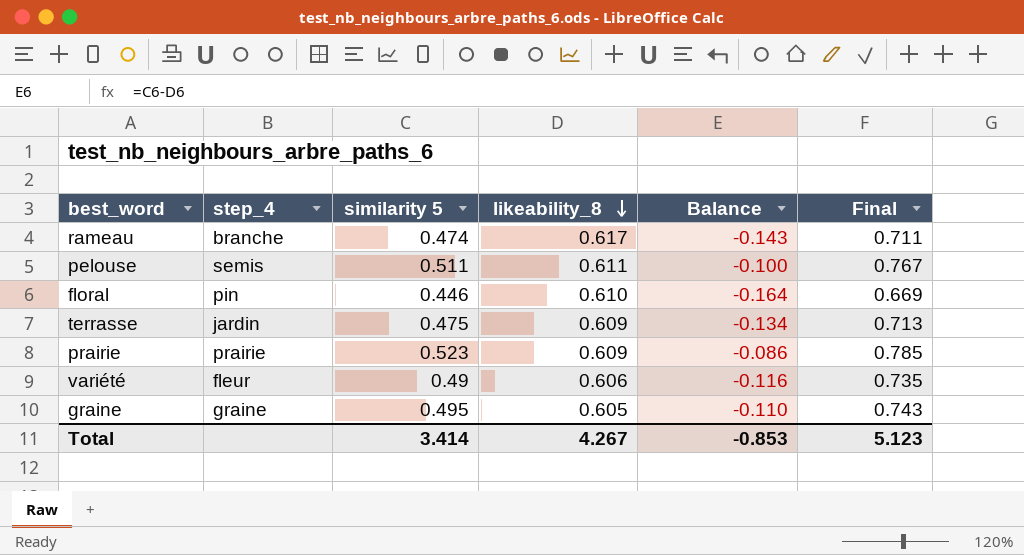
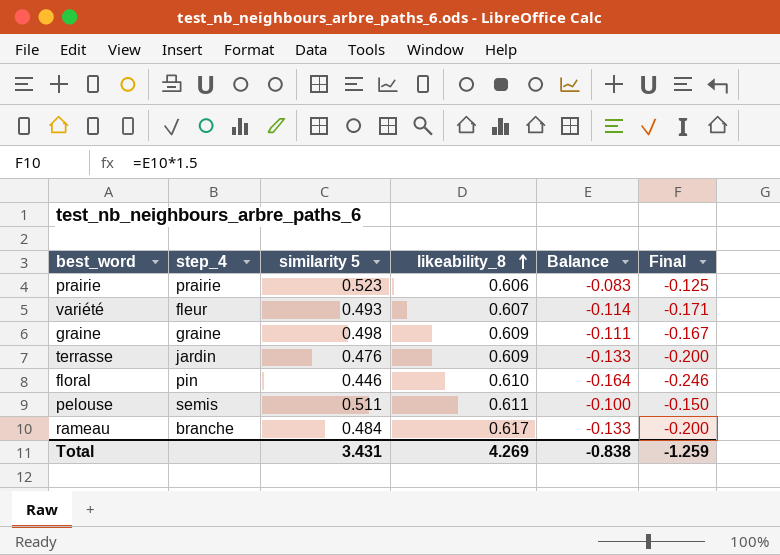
row order: likeability_8 descending -> likeability_8 ascending
column Final | formula: [similarity 5] * 1.5 -> [Balance] * 1.5
prairie | likeability_8: 0.609 -> 0.606
prairie | Balance: -0.086 -> -0.083
variété | similarity 5: 0.49 -> 0.493
variété | likeability_8: 0.606 -> 0.607
variété | Balance: -0.116 -> -0.114
graine | similarity 5: 0.495 -> 0.498
graine | likeability_8: 0.605 -> 0.609
graine | Balance: -0.110 -> -0.111
terrasse | similarity 5: 0.475 -> 0.476
terrasse | Balance: -0.134 -> -0.133
rameau | similarity 5: 0.474 -> 0.484
rameau | Balance: -0.143 -> -0.133
Total | similarity 5: 3.414 -> 3.431
Total | likeability_8: 4.267 -> 4.269
Total | Balance: -0.853 -> -0.838
Total | Final: 5.123 -> -1.259

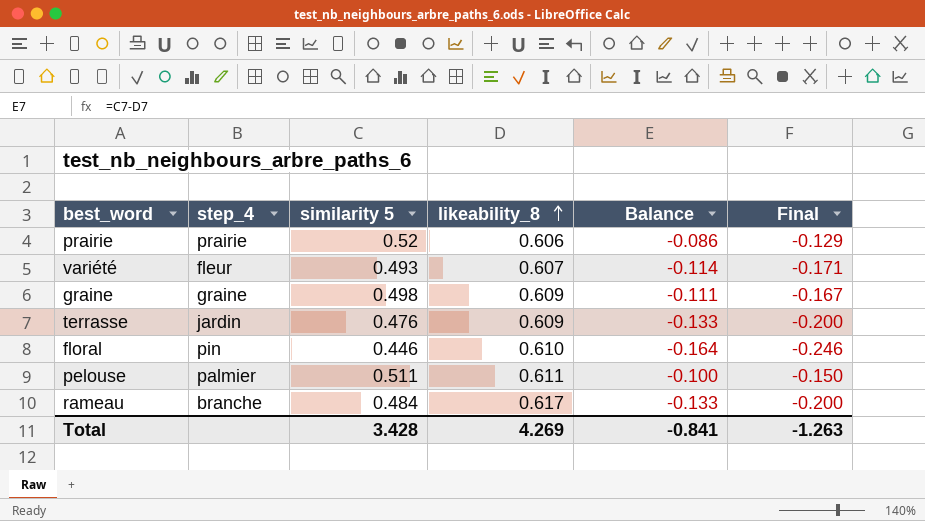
prairie | similarity 5: 0.523 -> 0.52
prairie | Balance: -0.083 -> -0.086
prairie | Final: -0.125 -> -0.129
pelouse | step_4: semis -> palmier
Total | similarity 5: 3.431 -> 3.428
Total | Balance: -0.838 -> -0.841
Total | Final: -1.259 -> -1.263

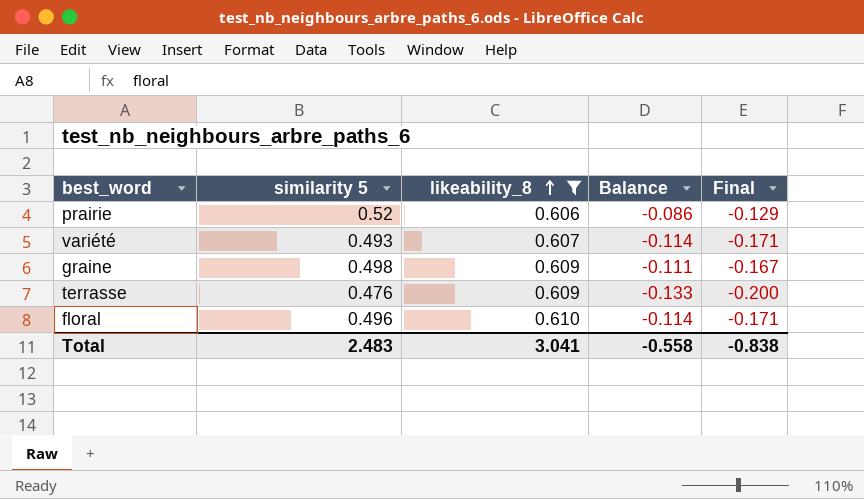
filter: none -> likeability_8 <= 0.610
column step_4 | position: 2 -> none
floral | similarity 5: 0.446 -> 0.496
floral | Balance: -0.164 -> -0.114
floral | Final: -0.246 -> -0.171
Total | similarity 5: 3.428 -> 2.483
Total | likeability_8: 4.269 -> 3.041
Total | Balance: -0.841 -> -0.558
Total | Final: -1.263 -> -0.838

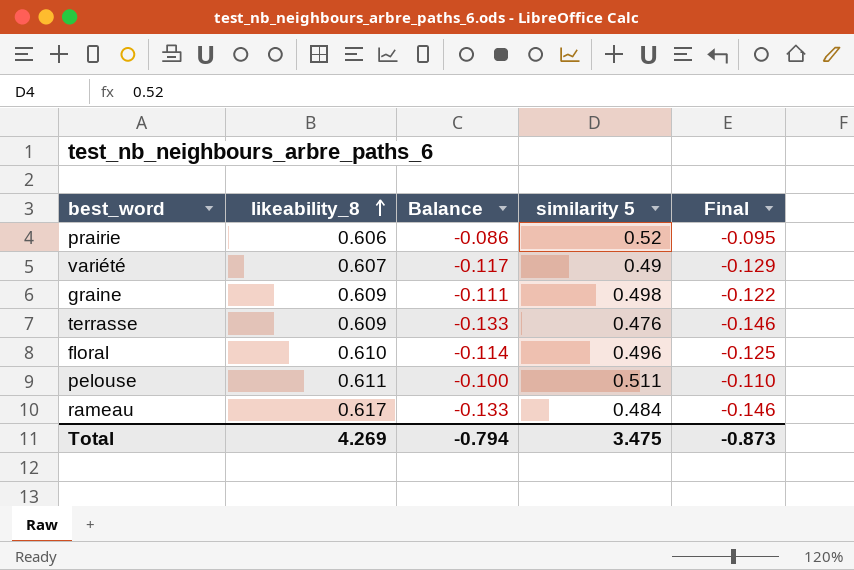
filter: likeability_8 <= 0.610 -> none
column similarity 5 | position: 2 -> 4
column Final | formula: [Balance] * 1.5 -> [Balance] * 1.1
variété | Balance: -0.114 -> -0.117
variété | similarity 5: 0.493 -> 0.49
Total | likeability_8: 3.041 -> 4.269
Total | Balance: -0.558 -> -0.794
Total | similarity 5: 2.483 -> 3.475
Total | Final: -0.838 -> -0.873

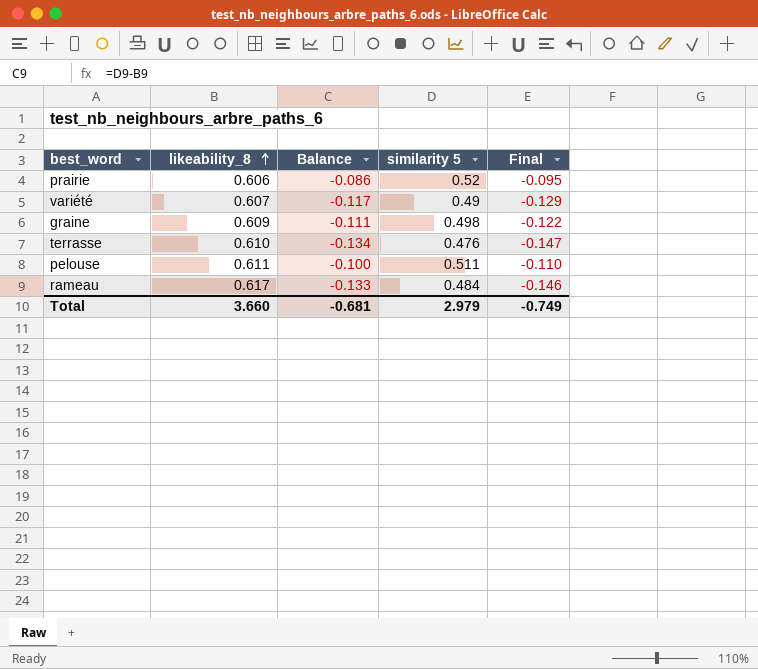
row floral: 0.610 | -0.114 | 0.496 | -0.125 -> none
terrasse | likeability_8: 0.609 -> 0.610
terrasse | Balance: -0.133 -> -0.134
terrasse | Final: -0.146 -> -0.147
Total | likeability_8: 4.269 -> 3.660
Total | Balance: -0.794 -> -0.681
Total | similarity 5: 3.475 -> 2.979
Total | Final: -0.873 -> -0.749

